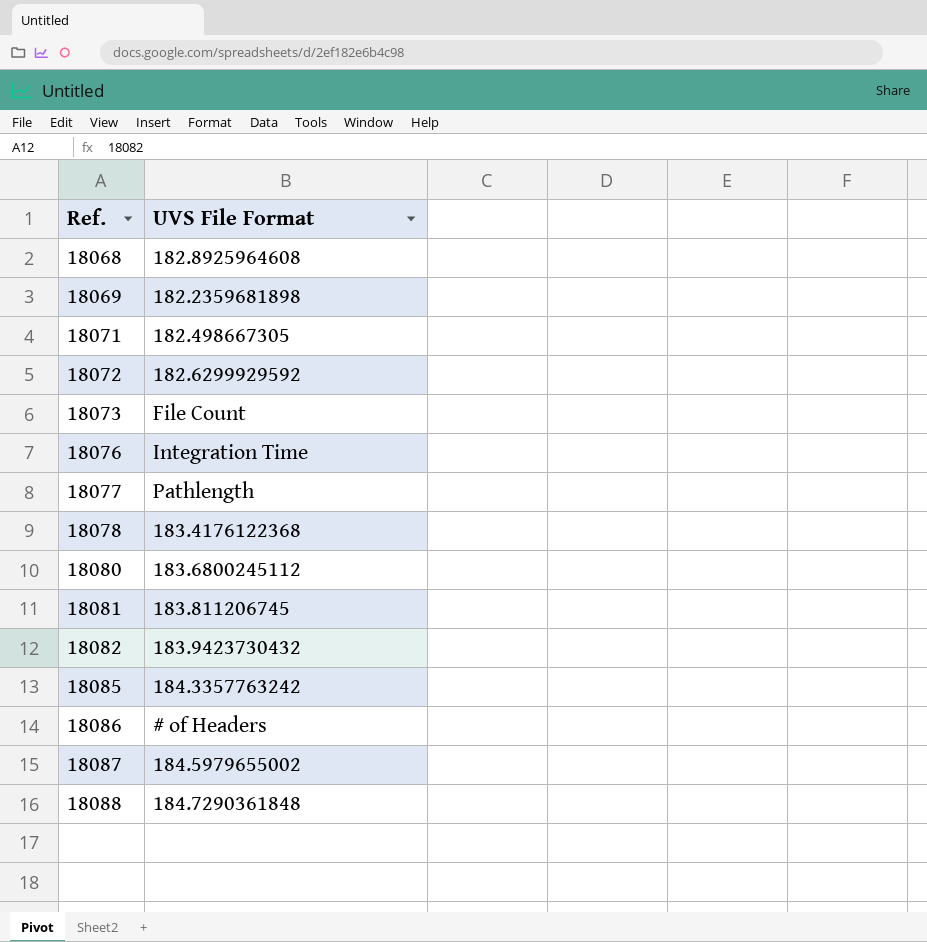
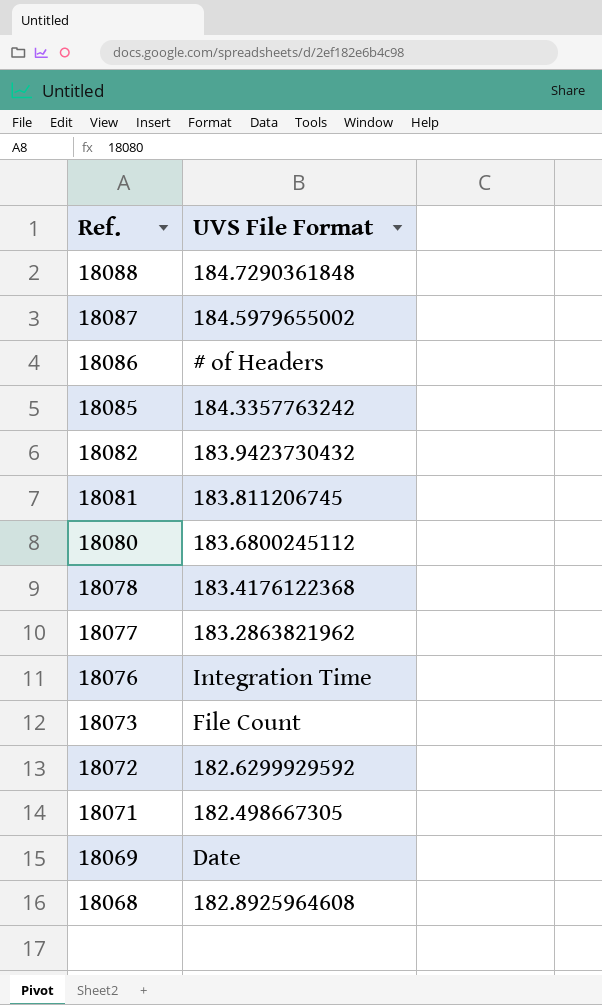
row order: Ref. ascending -> Ref. descending
18077 | UVS File Format: Pathlength -> 183.2863821962
18069 | UVS File Format: 182.2359681898 -> Date

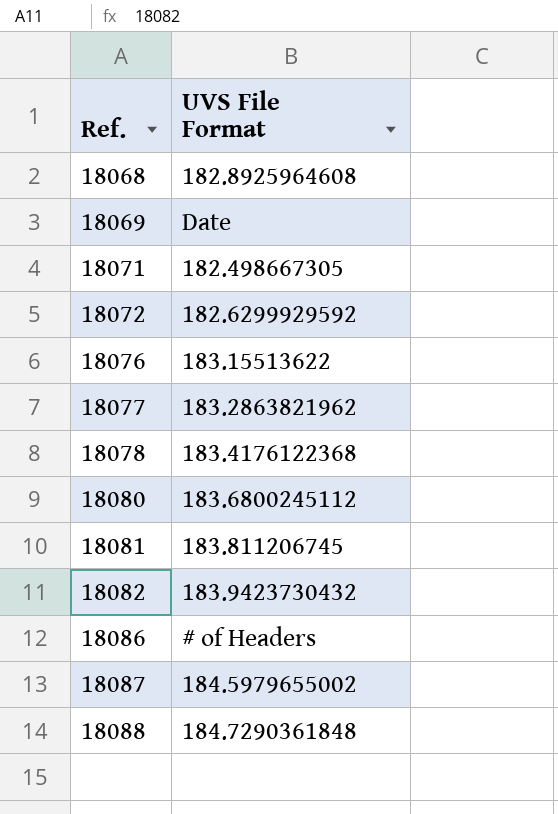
row order: Ref. descending -> Ref. ascending
row 18085: 184.3357763242 -> none
row 18073: File Count -> none
18076 | UVS File Format: Integration Time -> 183.15513622

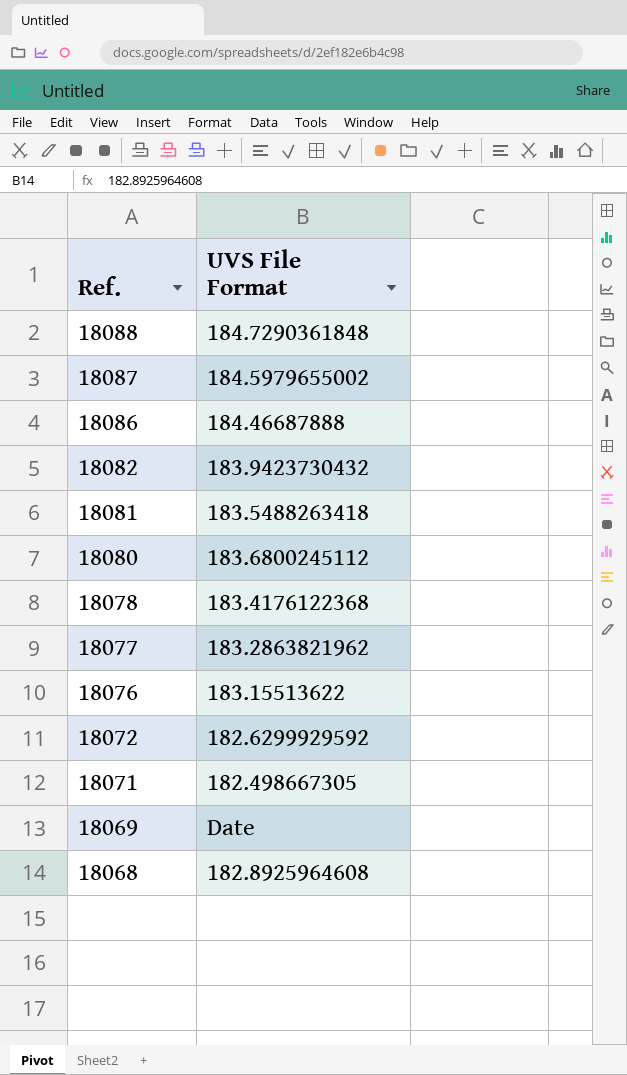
row order: Ref. ascending -> Ref. descending
18086 | UVS File Format: # of Headers -> 184.46687888
18081 | UVS File Format: 183.811206745 -> 183.5488263418

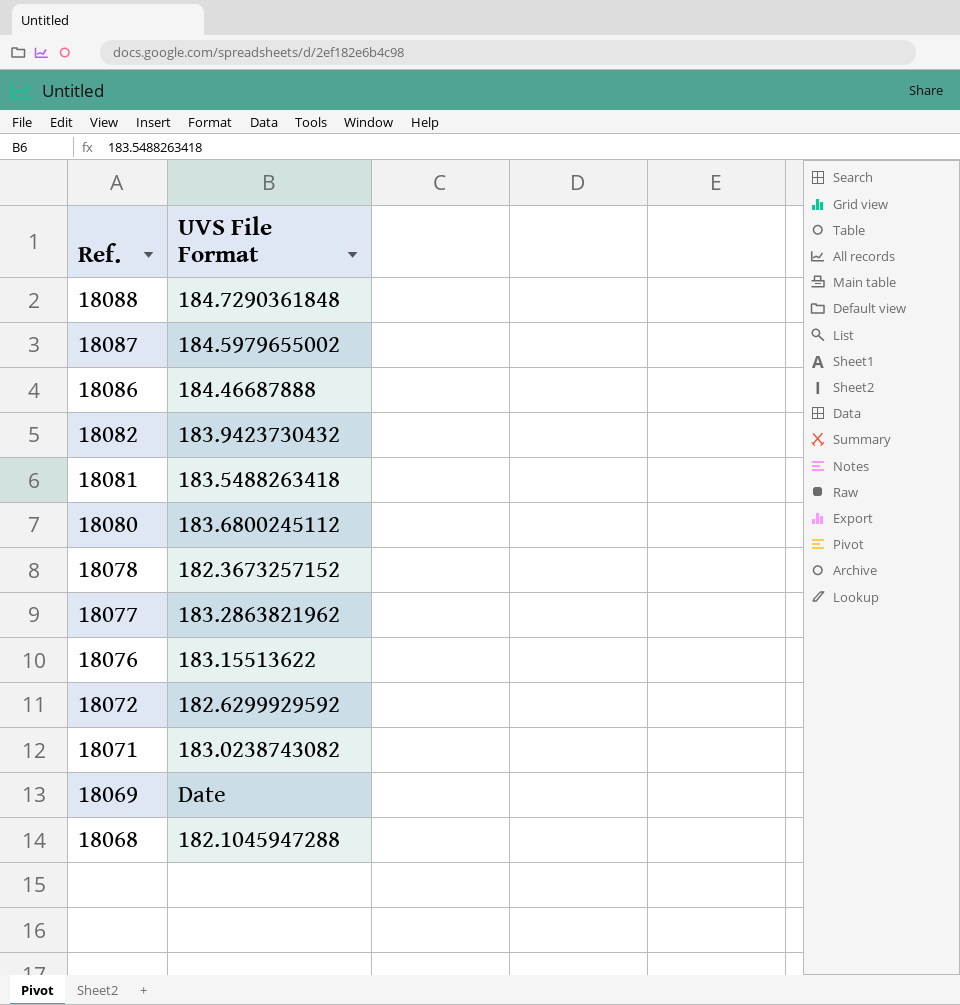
18078 | UVS File Format: 183.4176122368 -> 182.3673257152
18071 | UVS File Format: 182.498667305 -> 183.0238743082
18068 | UVS File Format: 182.8925964608 -> 182.1045947288

